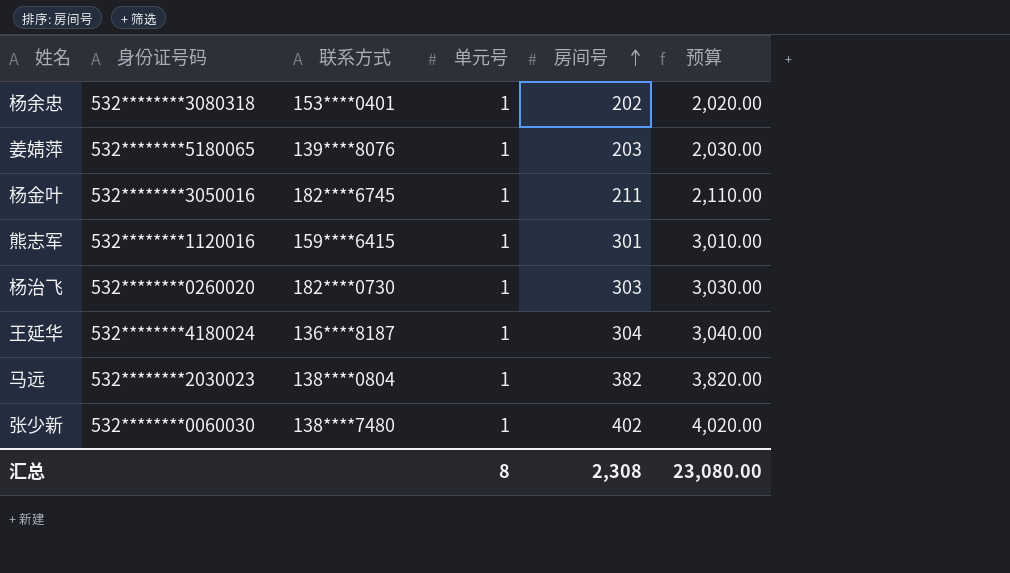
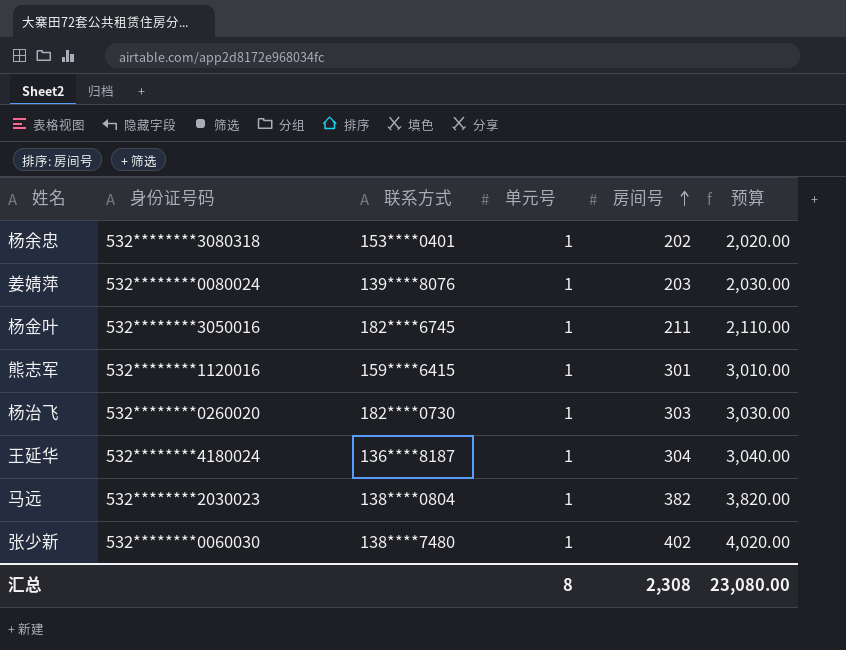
姜婧萍 | 身份证号码: 532********5180065 -> 532********0080024

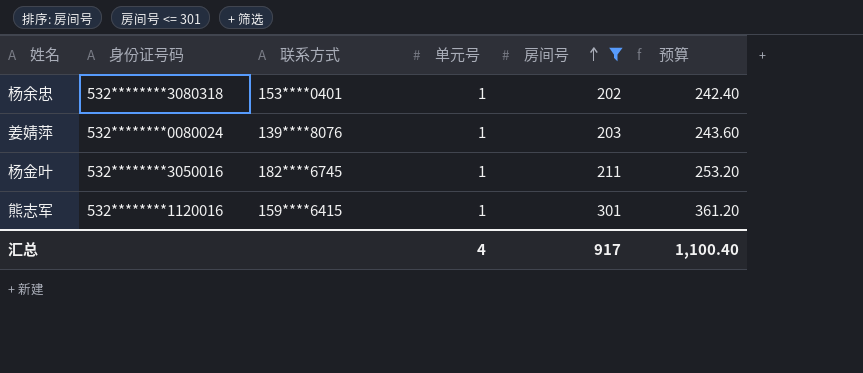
filter: none -> 房间号 <= 301
column 预算 | formula: [房间号] * 10 -> [房间号] * 1.2
汇总 | 单元号: 8 -> 4
汇总 | 房间号: 2,308 -> 917
汇总 | 预算: 23,080.00 -> 1,100.40

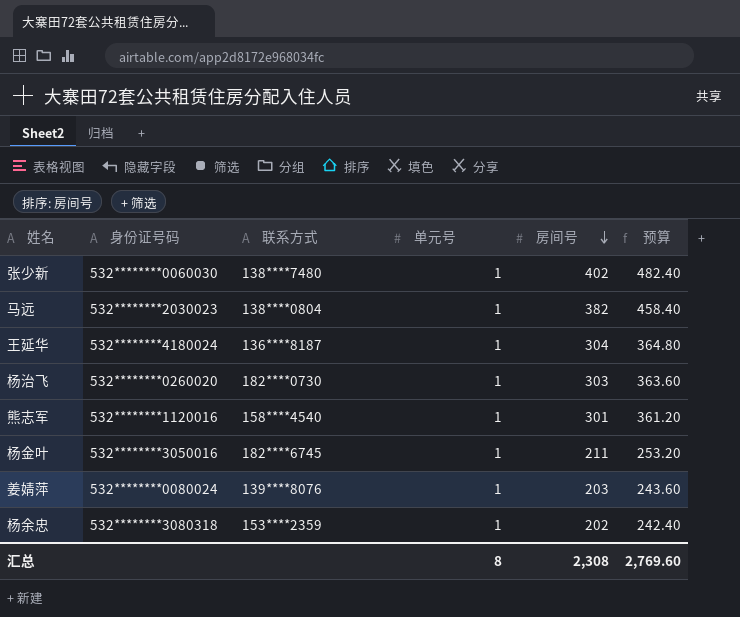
filter: 房间号 <= 301 -> none
row order: 房间号 ascending -> 房间号 descending
熊志军 | 联系方式: 159****6415 -> 158****4540
杨余忠 | 联系方式: 153****0401 -> 153****2359
汇总 | 单元号: 4 -> 8
汇总 | 房间号: 917 -> 2,308
汇总 | 预算: 1,100.40 -> 2,769.60

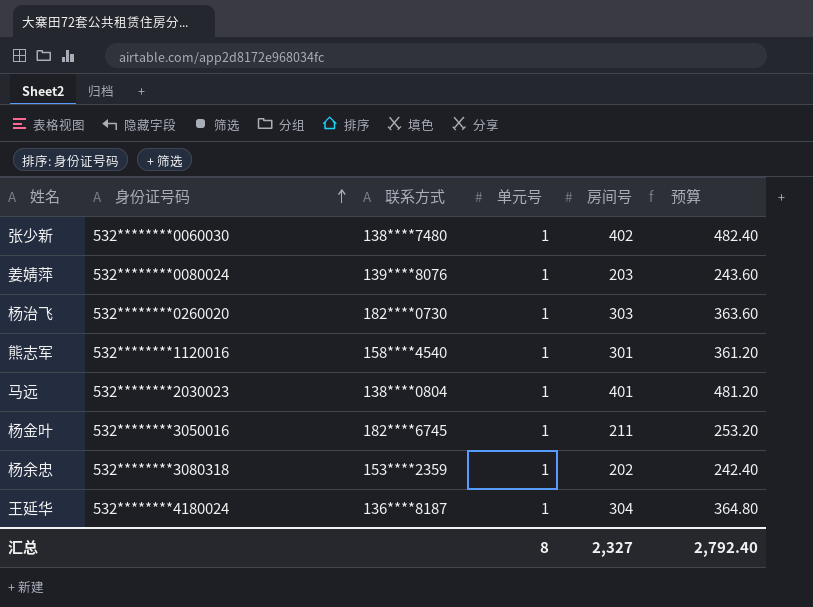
row order: 房间号 descending -> 身份证号码 ascending
马远 | 房间号: 382 -> 401
马远 | 预算: 458.40 -> 481.20
汇总 | 房间号: 2,308 -> 2,327
汇总 | 预算: 2,769.60 -> 2,792.40

